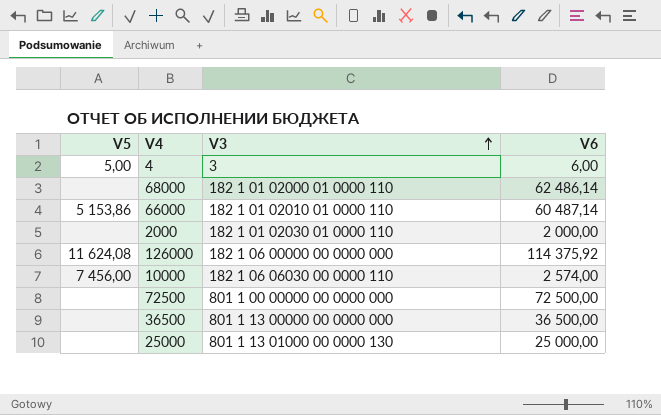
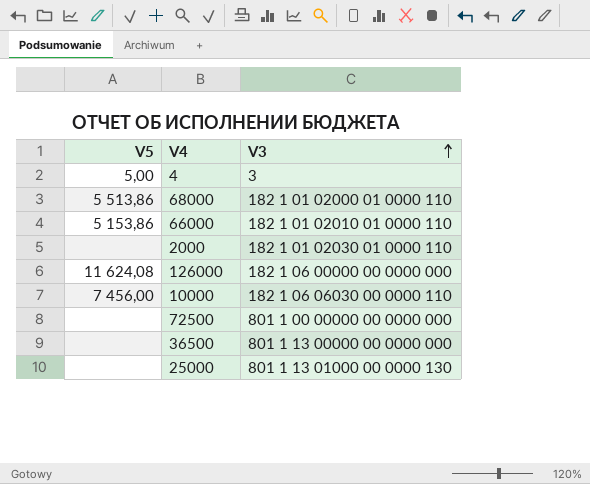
column V6 | position: 4 -> none
68000 | V5: none -> 5 513,86

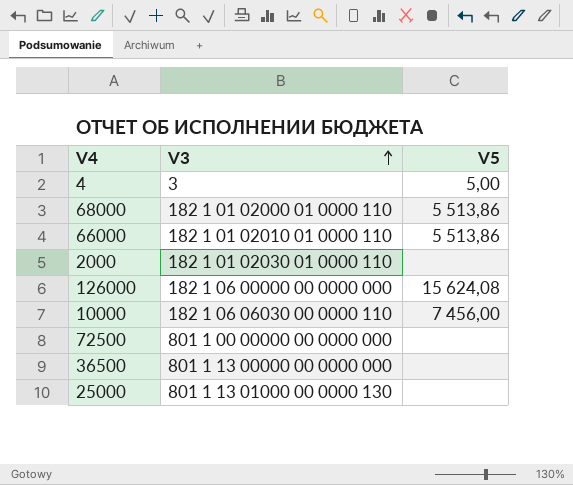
column V5 | position: 1 -> 3
66000 | V5: 5 153,86 -> 5 513,86
126000 | V5: 11 624,08 -> 15 624,08

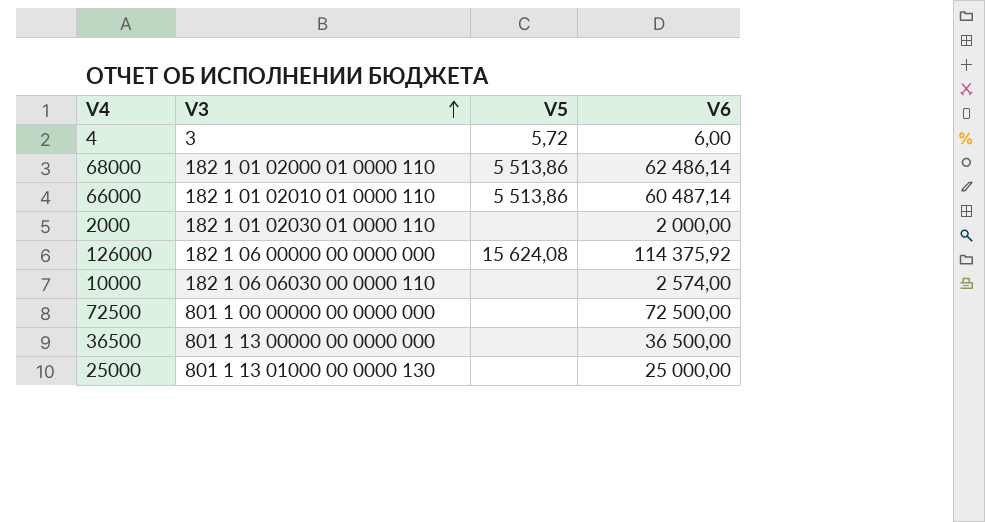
column V6 | position: none -> 4
4 | V5: 5,00 -> 5,72
10000 | V5: 7 456,00 -> none

